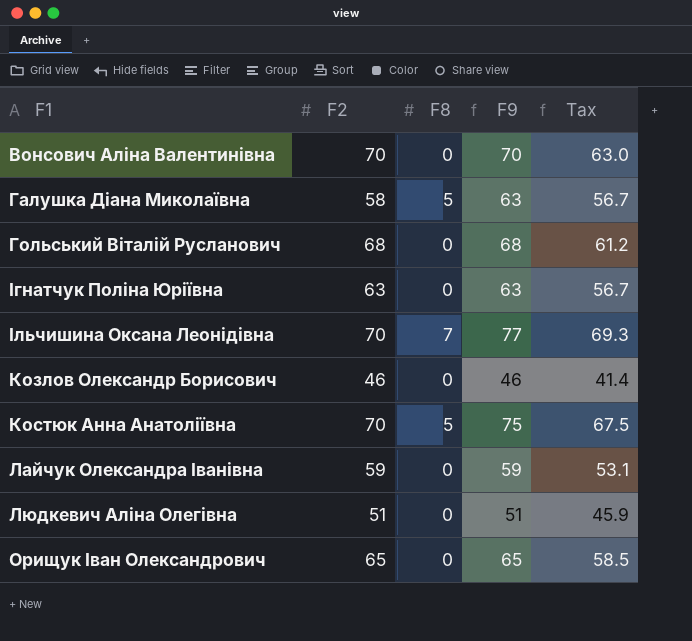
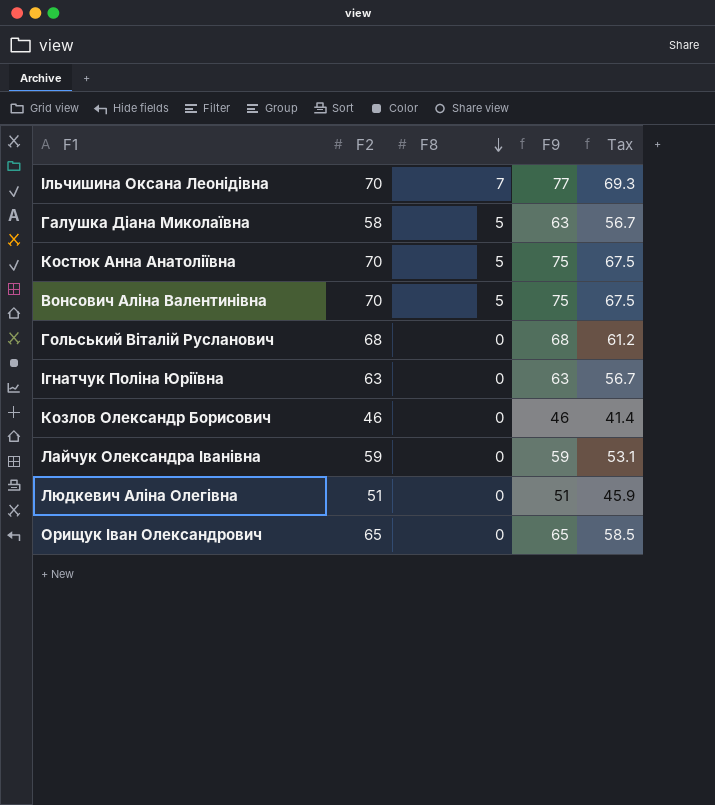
row order: none -> F8 descending
Вонсович Аліна Валентинівна | F8: 0 -> 5
Вонсович Аліна Валентинівна | F9: 70 -> 75
Вонсович Аліна Валентинівна | Tax: 63.0 -> 67.5

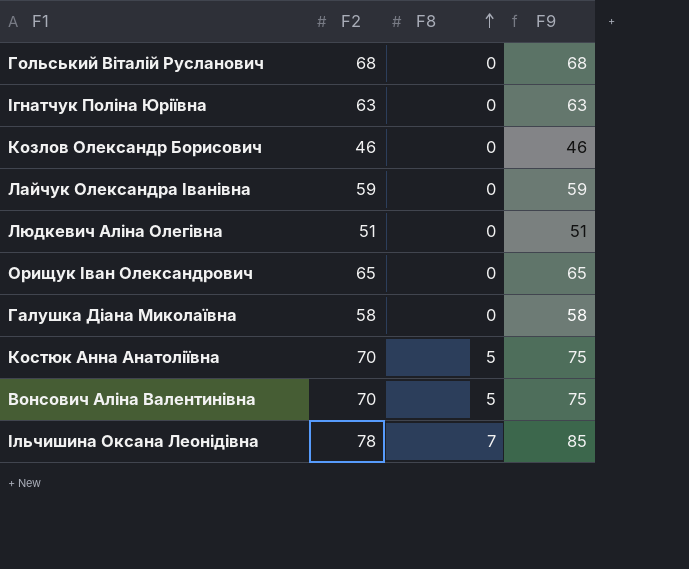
row order: F8 descending -> F8 ascending
column Tax | formula: [F9] * 0.9 -> none
Галушка Діана Миколаївна | F8: 5 -> 0
Галушка Діана Миколаївна | F9: 63 -> 58
Ільчишина Оксана Леонідівна | F2: 70 -> 78
Ільчишина Оксана Леонідівна | F9: 77 -> 85

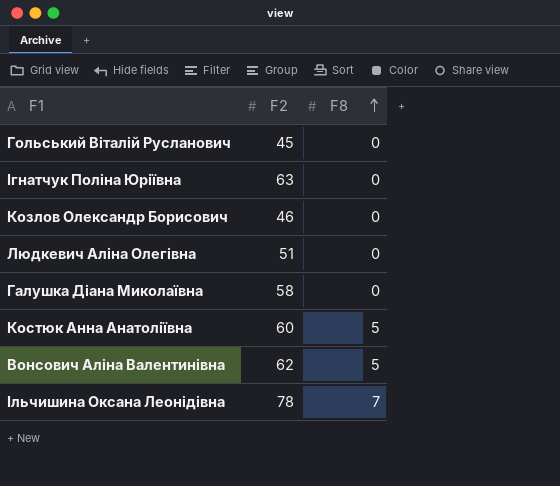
column F9 | formula: [F2] + [F8] -> none
row Лайчук Олександра Іванівна: 59 | 0 | 59 -> none
row Орищук Іван Олександрович: 65 | 0 | 65 -> none
Гольський Віталій Русланович | F2: 68 -> 45
Костюк Анна Анатоліївна | F2: 70 -> 60
Вонсович Аліна Валентинівна | F2: 70 -> 62

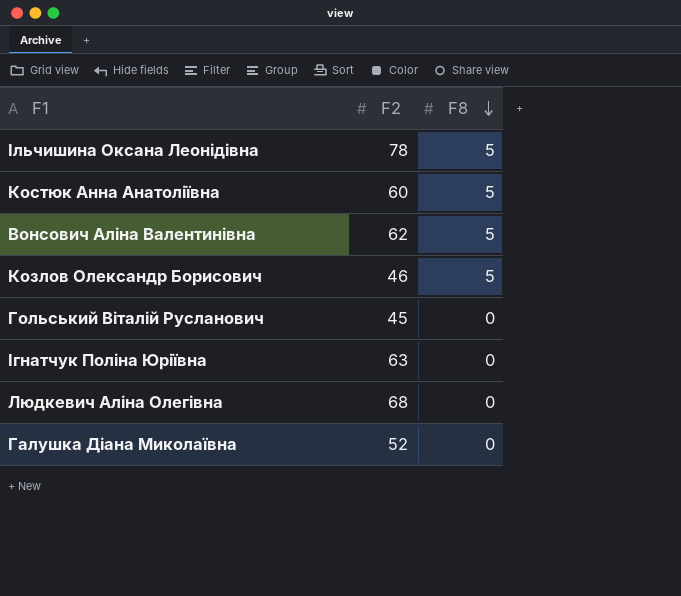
row order: F8 ascending -> F8 descending
Ільчишина Оксана Леонідівна | F8: 7 -> 5
Козлов Олександр Борисович | F8: 0 -> 5
Людкевич Аліна Олегівна | F2: 51 -> 68
Галушка Діана Миколаївна | F2: 58 -> 52

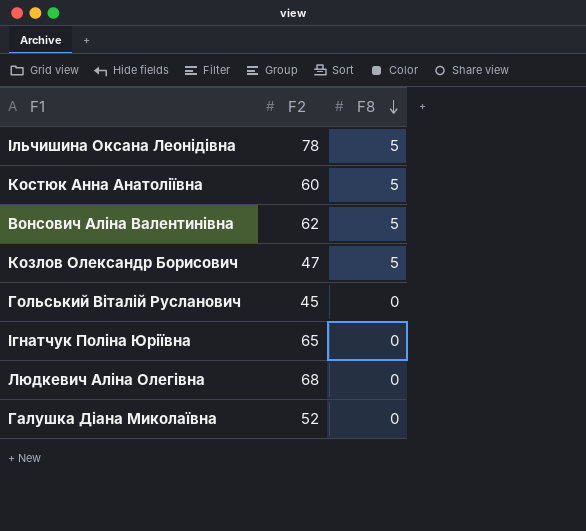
Козлов Олександр Борисович | F2: 46 -> 47
Ігнатчук Поліна Юріївна | F2: 63 -> 65

